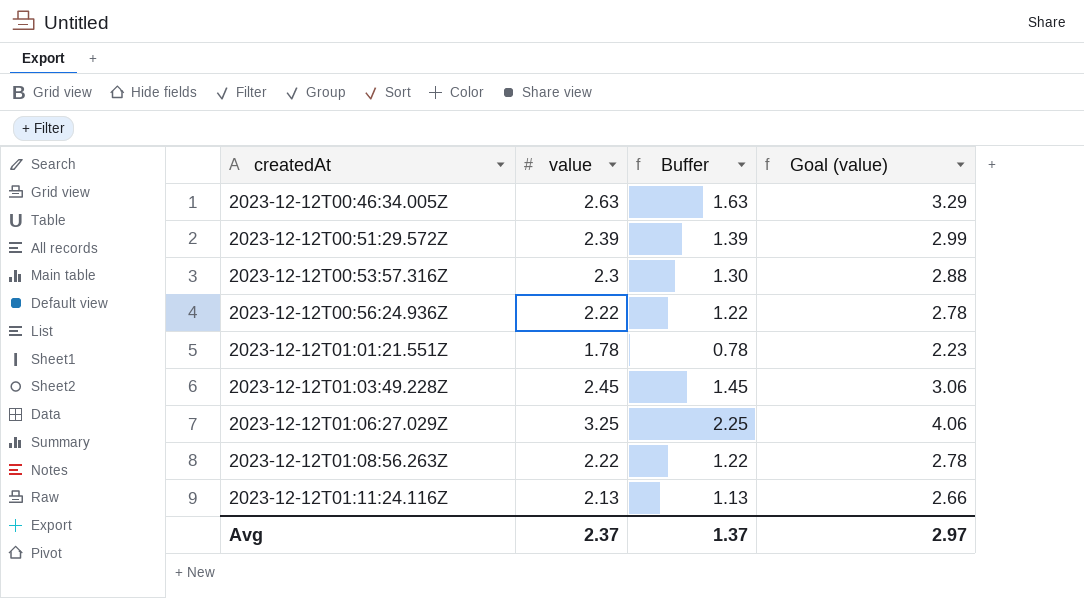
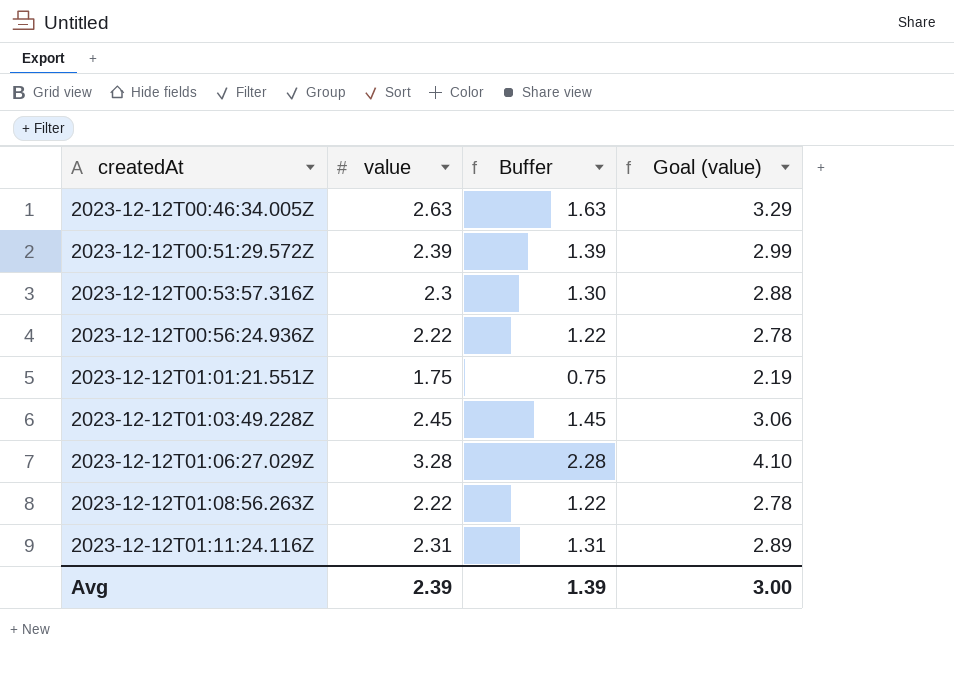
2023-12-12T01:01:21.551Z | value: 1.78 -> 1.75
2023-12-12T01:01:21.551Z | Buffer: 0.78 -> 0.75
2023-12-12T01:01:21.551Z | Goal (value): 2.23 -> 2.19
2023-12-12T01:06:27.029Z | value: 3.25 -> 3.28
2023-12-12T01:06:27.029Z | Buffer: 2.25 -> 2.28
2023-12-12T01:06:27.029Z | Goal (value): 4.06 -> 4.10
2023-12-12T01:11:24.116Z | value: 2.13 -> 2.31
2023-12-12T01:11:24.116Z | Buffer: 1.13 -> 1.31
2023-12-12T01:11:24.116Z | Goal (value): 2.66 -> 2.89
Avg | value: 2.37 -> 2.39
Avg | Buffer: 1.37 -> 1.39
Avg | Goal (value): 2.97 -> 3.00

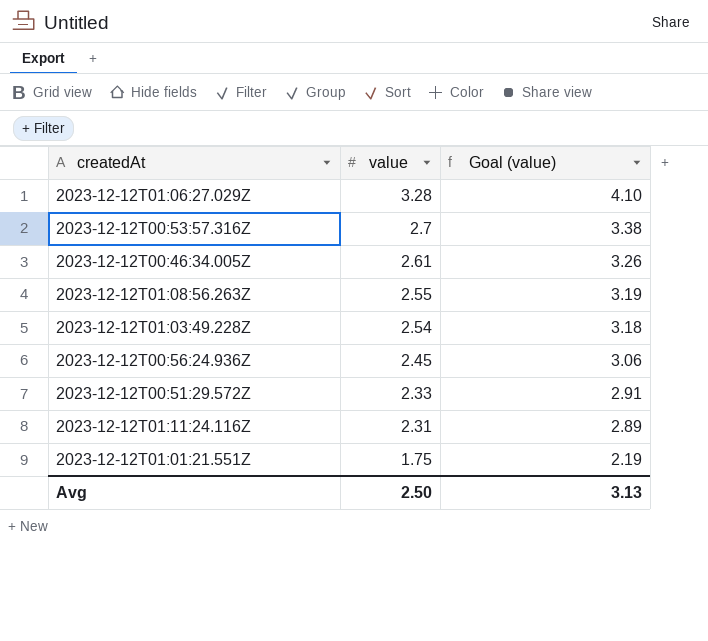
row order: createdAt ascending -> value descending
column Buffer | formula: [value] - 1 -> none
2023-12-12T00:53:57.316Z | value: 2.3 -> 2.7
2023-12-12T00:53:57.316Z | Goal (value): 2.88 -> 3.38
2023-12-12T00:46:34.005Z | value: 2.63 -> 2.61
2023-12-12T00:46:34.005Z | Goal (value): 3.29 -> 3.26
2023-12-12T01:08:56.263Z | value: 2.22 -> 2.55
2023-12-12T01:08:56.263Z | Goal (value): 2.78 -> 3.19
2023-12-12T01:03:49.228Z | value: 2.45 -> 2.54
2023-12-12T01:03:49.228Z | Goal (value): 3.06 -> 3.18
2023-12-12T00:56:24.936Z | value: 2.22 -> 2.45
2023-12-12T00:56:24.936Z | Goal (value): 2.78 -> 3.06
2023-12-12T00:51:29.572Z | value: 2.39 -> 2.33
2023-12-12T00:51:29.572Z | Goal (value): 2.99 -> 2.91
Avg | value: 2.39 -> 2.50
Avg | Goal (value): 3.00 -> 3.13

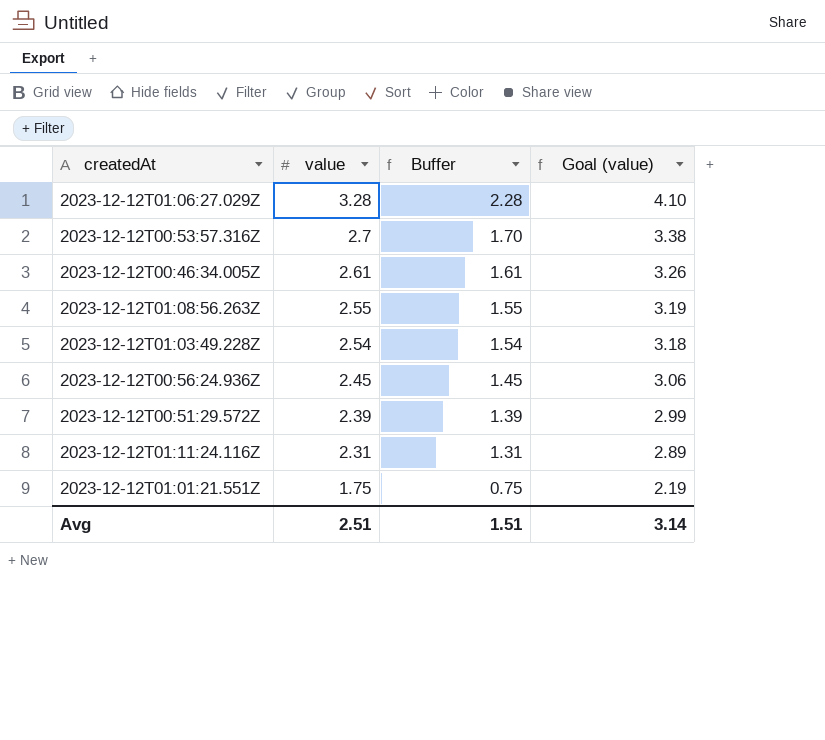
column Buffer | formula: none -> [value] - 1
2023-12-12T00:51:29.572Z | value: 2.33 -> 2.39
2023-12-12T00:51:29.572Z | Goal (value): 2.91 -> 2.99
Avg | value: 2.50 -> 2.51
Avg | Goal (value): 3.13 -> 3.14

